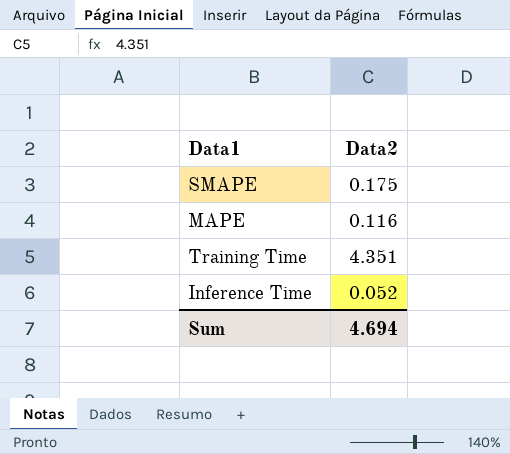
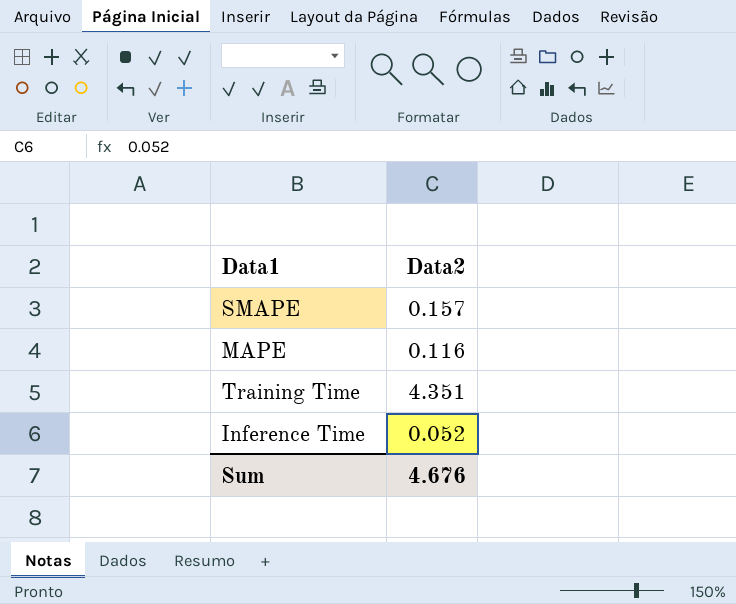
SMAPE | Data2: 0.175 -> 0.157
Sum | Data2: 4.694 -> 4.676

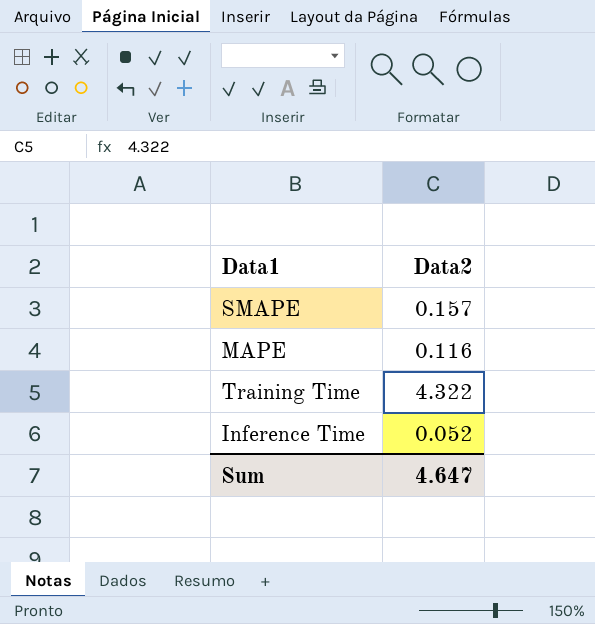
Training Time | Data2: 4.351 -> 4.322
Sum | Data2: 4.676 -> 4.647

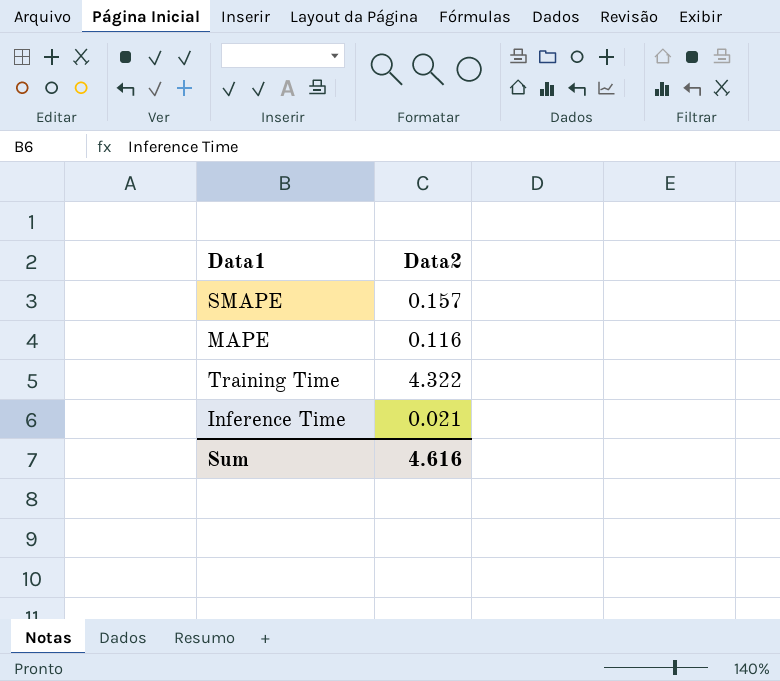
Inference Time | Data2: 0.052 -> 0.021
Sum | Data2: 4.647 -> 4.616

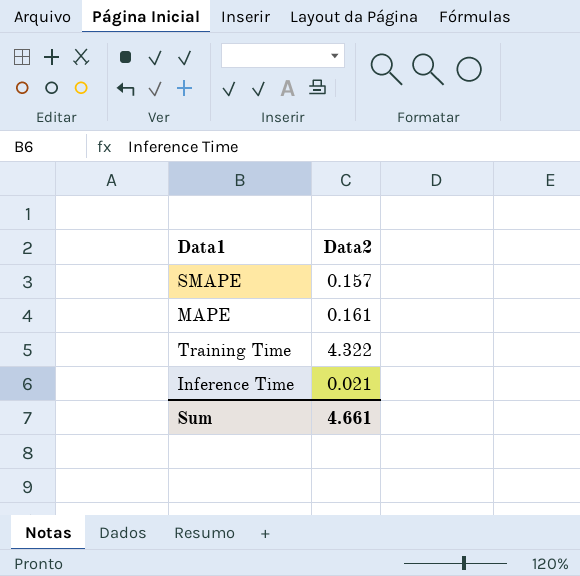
MAPE | Data2: 0.116 -> 0.161
Sum | Data2: 4.616 -> 4.661

